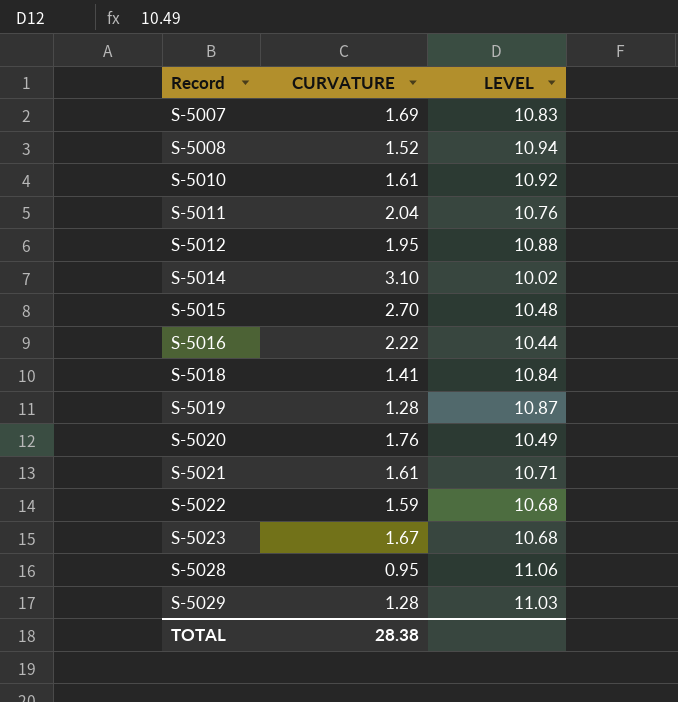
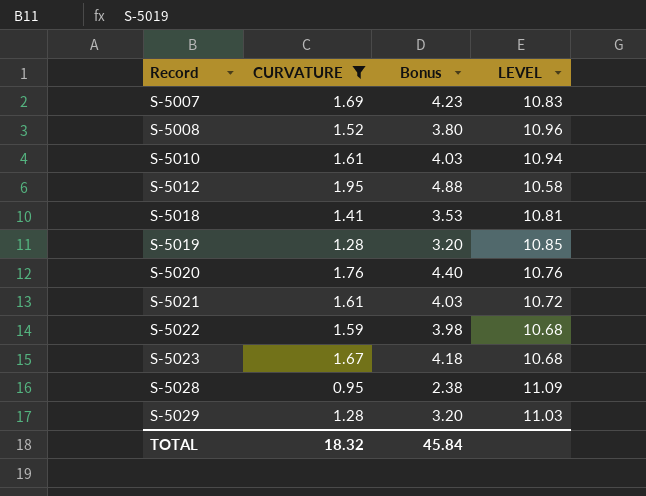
filter: none -> CURVATURE <= 1.95
column Bonus | formula: none -> [CURVATURE] * 2.5
S-5008 | LEVEL: 10.94 -> 10.96
S-5010 | LEVEL: 10.92 -> 10.94
S-5012 | LEVEL: 10.88 -> 10.58
S-5018 | LEVEL: 10.84 -> 10.81
S-5019 | LEVEL: 10.87 -> 10.85
S-5020 | LEVEL: 10.49 -> 10.76
S-5021 | LEVEL: 10.71 -> 10.72
S-5028 | LEVEL: 11.06 -> 11.09
TOTAL | CURVATURE: 28.38 -> 18.32

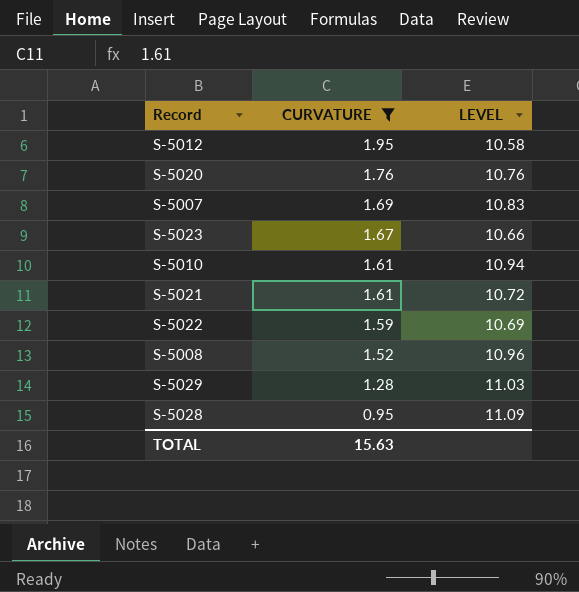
row order: Record ascending -> CURVATURE descending
column Bonus | formula: [CURVATURE] * 2.5 -> none
row S-5018: 1.41 | 3.53 | 10.81 -> none
row S-5019: 1.28 | 3.20 | 10.85 -> none
S-5023 | LEVEL: 10.68 -> 10.66
S-5022 | LEVEL: 10.68 -> 10.69
TOTAL | CURVATURE: 18.32 -> 15.63

